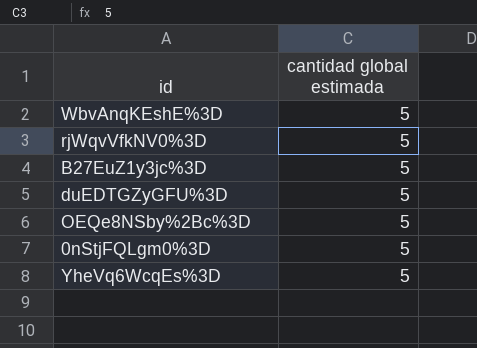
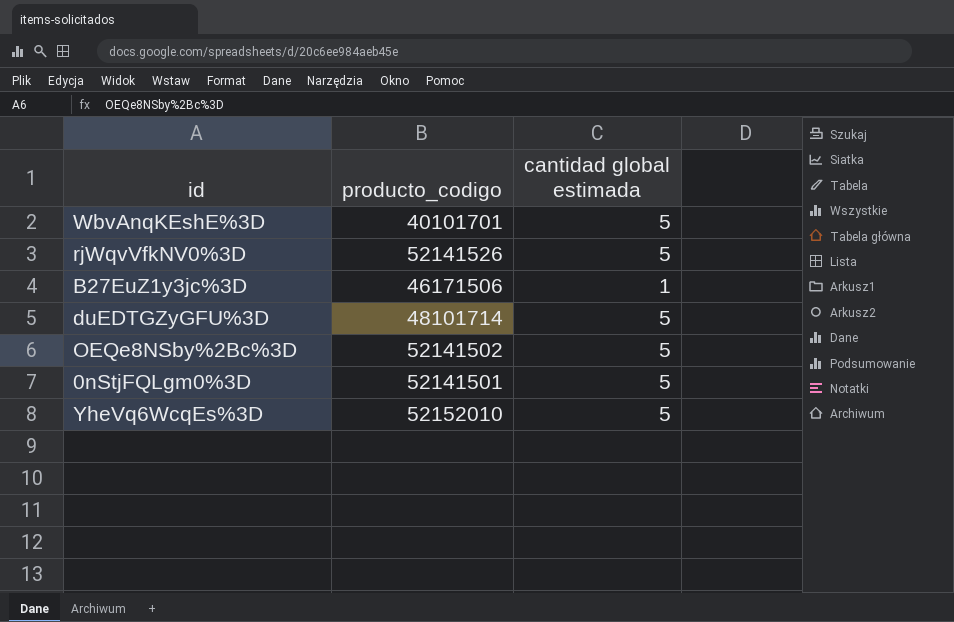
column producto_codigo | position: none -> 2
B27EuZ1y3jc%3D | cantidad global estimada: 5 -> 1

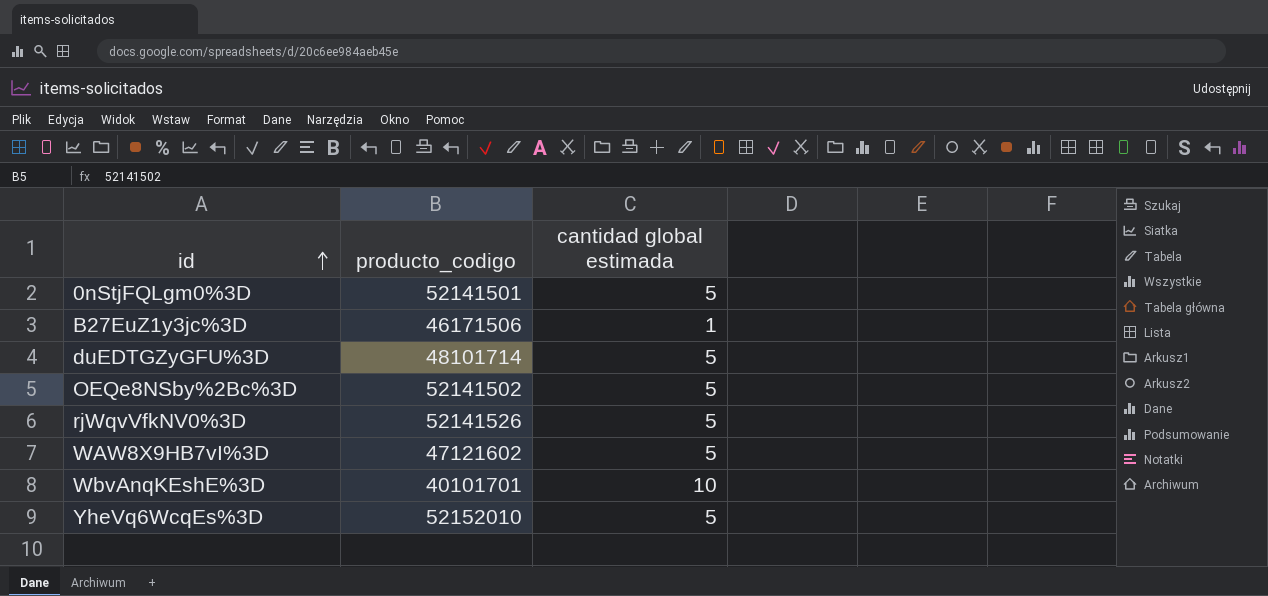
row order: none -> id ascending
row WAW8X9HB7vI%3D: none -> 47121602 | 5
WbvAnqKEshE%3D | cantidad global estimada: 5 -> 10

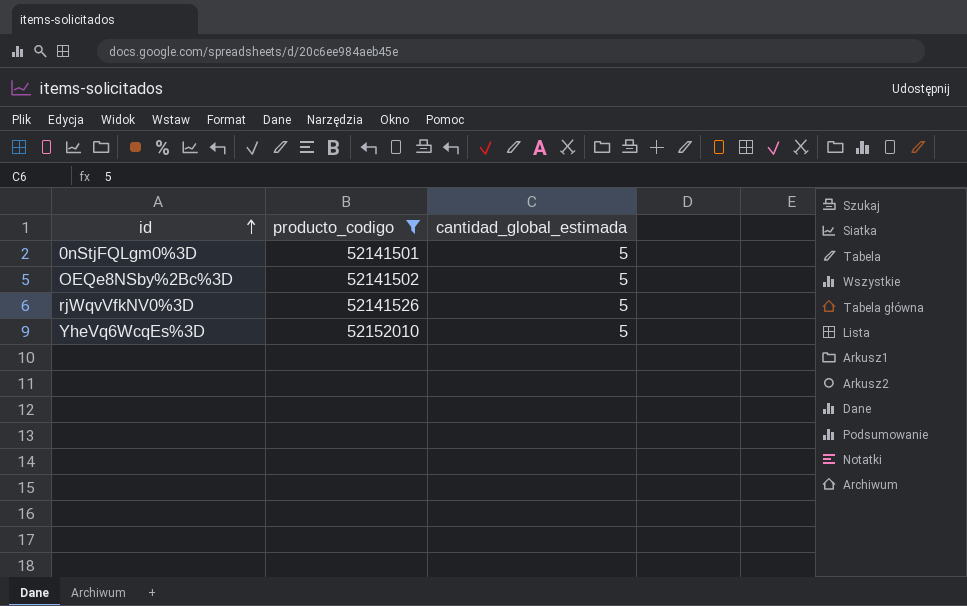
filter: none -> producto_codigo >= 52141501
column name: cantidad global estimada -> cantidad_global_estimada

